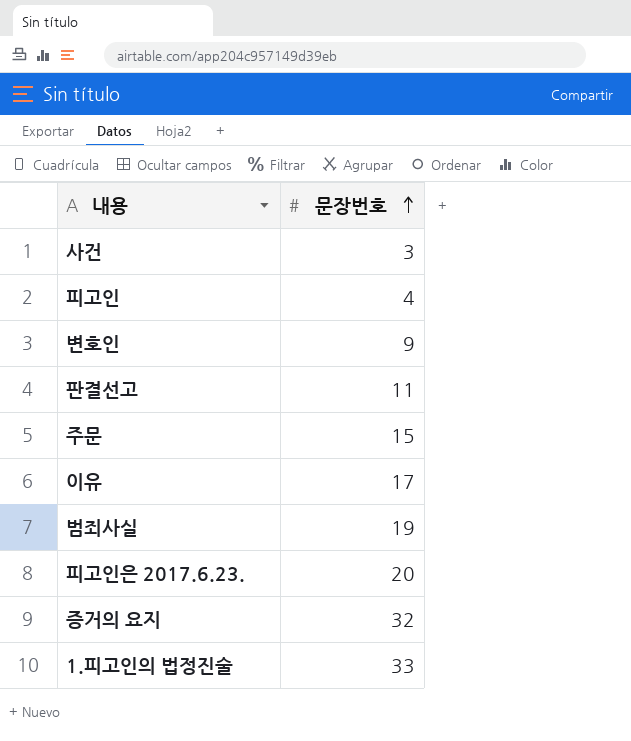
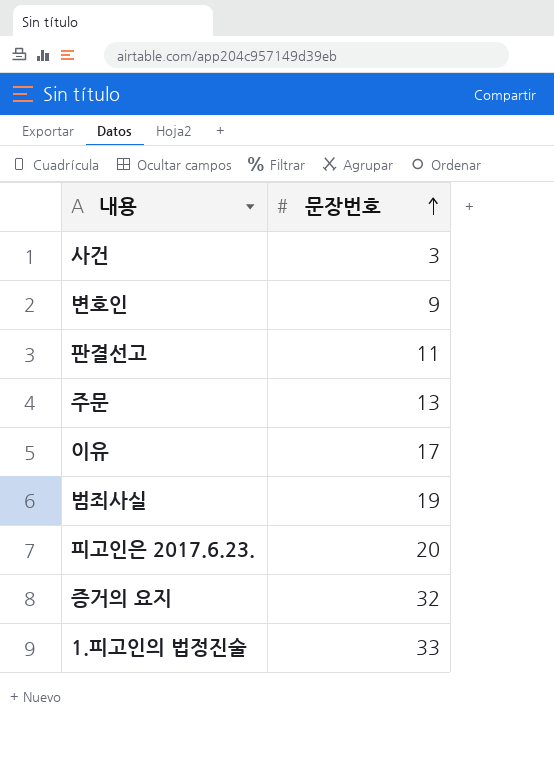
row 피고인: 4 -> none
주문 | 문장번호: 15 -> 13

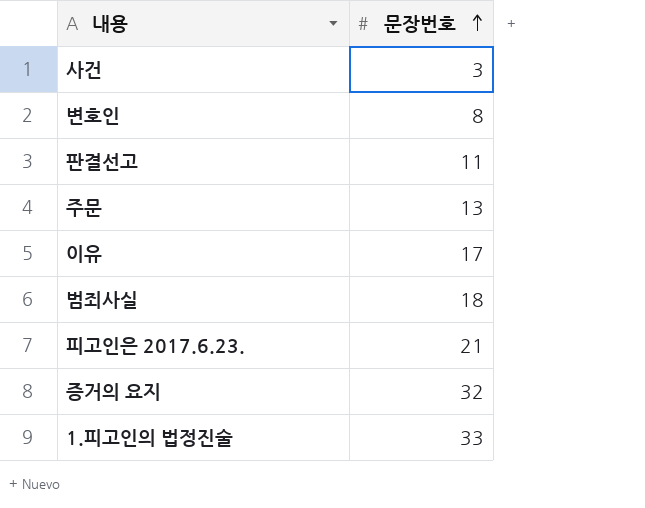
변호인 | 문장번호: 9 -> 8
범죄사실 | 문장번호: 19 -> 18
피고인은 2017.6.23. | 문장번호: 20 -> 21

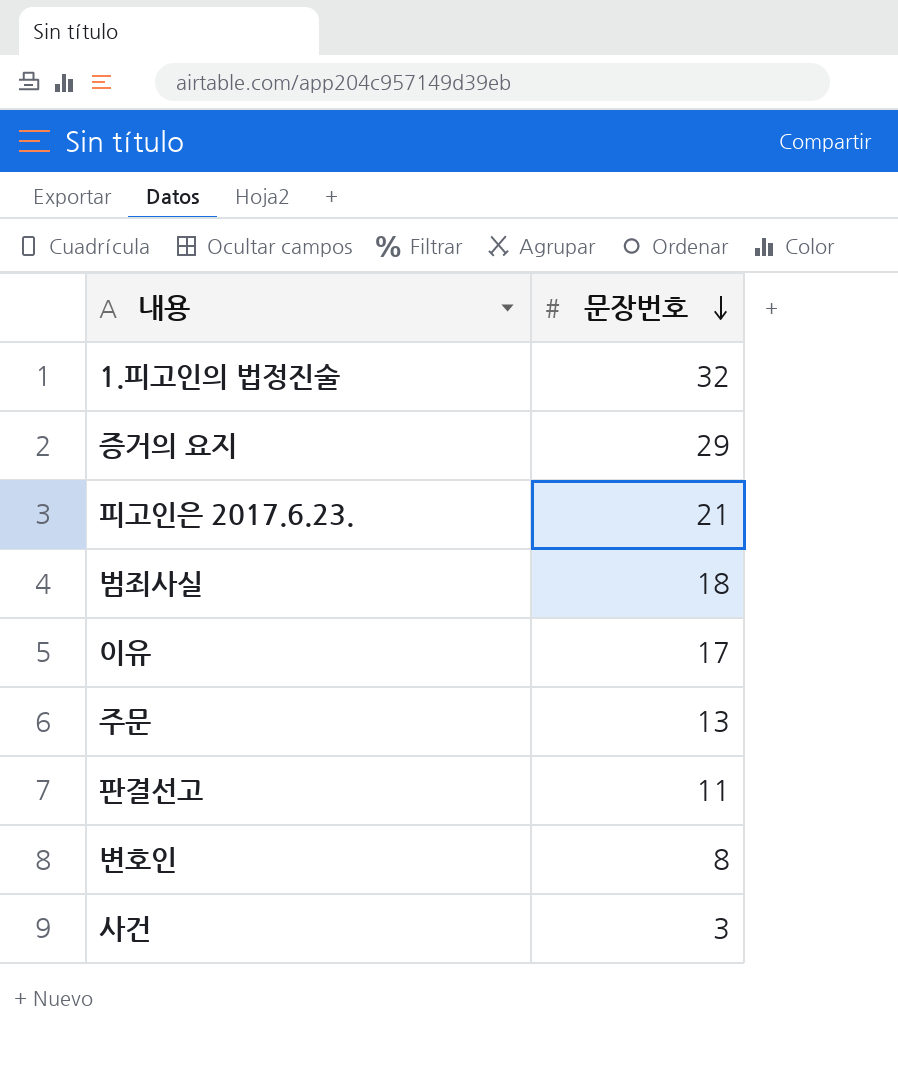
row order: 문장번호 ascending -> 문장번호 descending
1.피고인의 법정진술 | 문장번호: 33 -> 32
증거의 요지 | 문장번호: 32 -> 29

